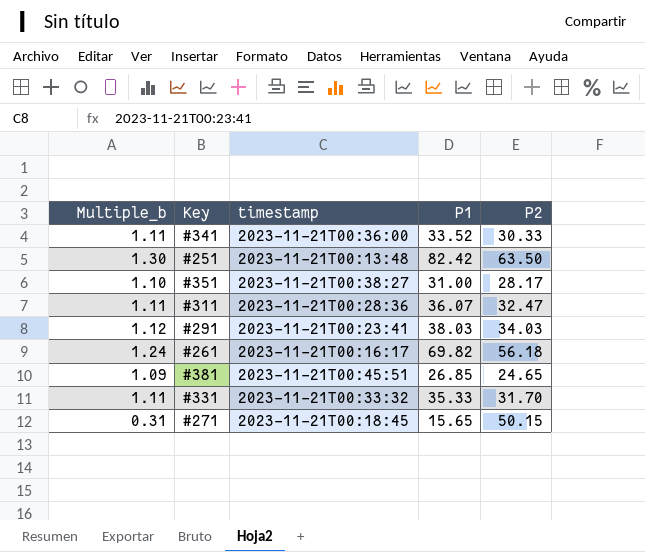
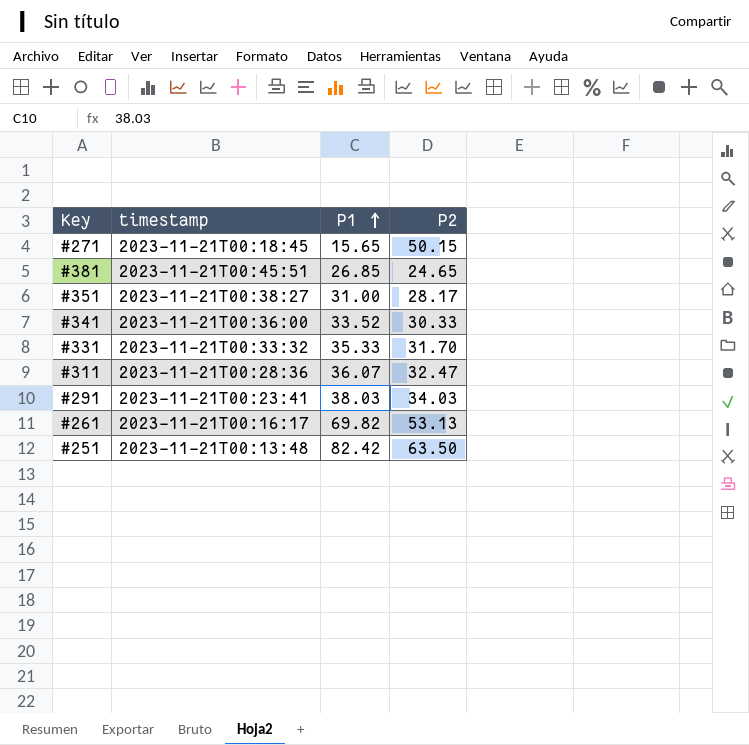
row order: none -> P1 ascending
column Multiple_b | formula: [P1] / [P2] -> none
#261 | P2: 56.18 -> 53.13

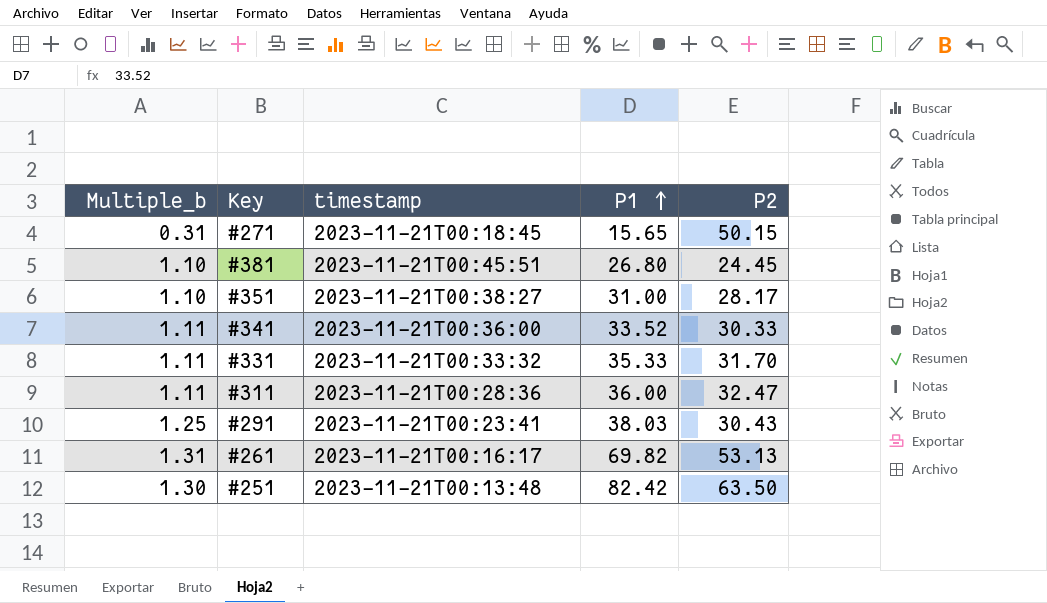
column Multiple_b | formula: none -> [P1] / [P2]
#381 | P1: 26.85 -> 26.80
#381 | P2: 24.65 -> 24.45
#311 | P1: 36.07 -> 36.00
#291 | P2: 34.03 -> 30.43

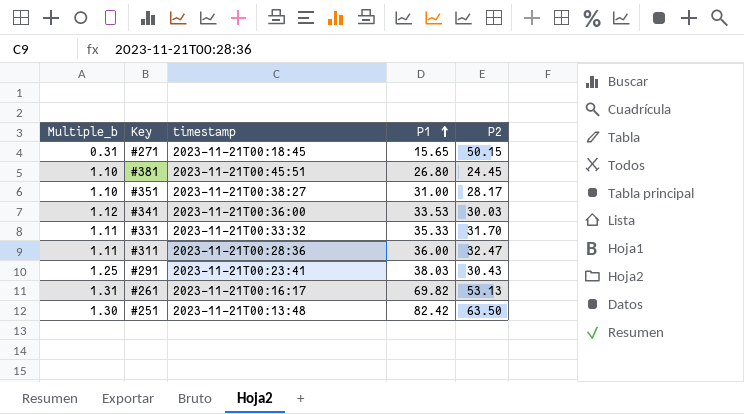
#341 | Multiple_b: 1.11 -> 1.12
#341 | P1: 33.52 -> 33.53
#341 | P2: 30.33 -> 30.03

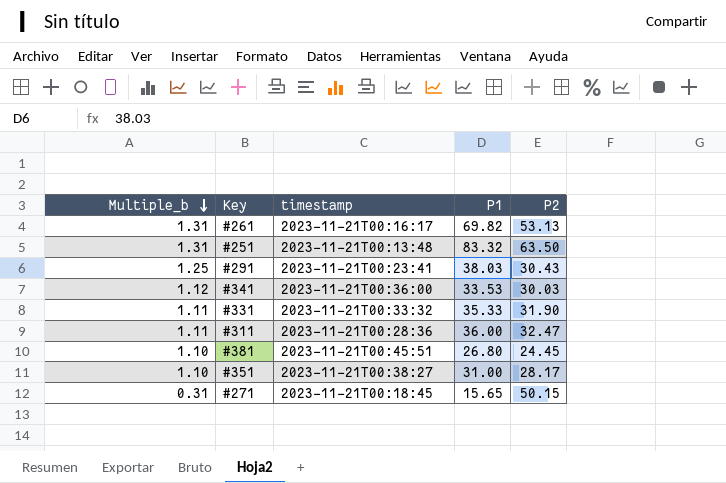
row order: P1 ascending -> Multiple_b descending
#251 | Multiple_b: 1.30 -> 1.31
#251 | P1: 82.42 -> 83.32
#331 | P2: 31.70 -> 31.90

